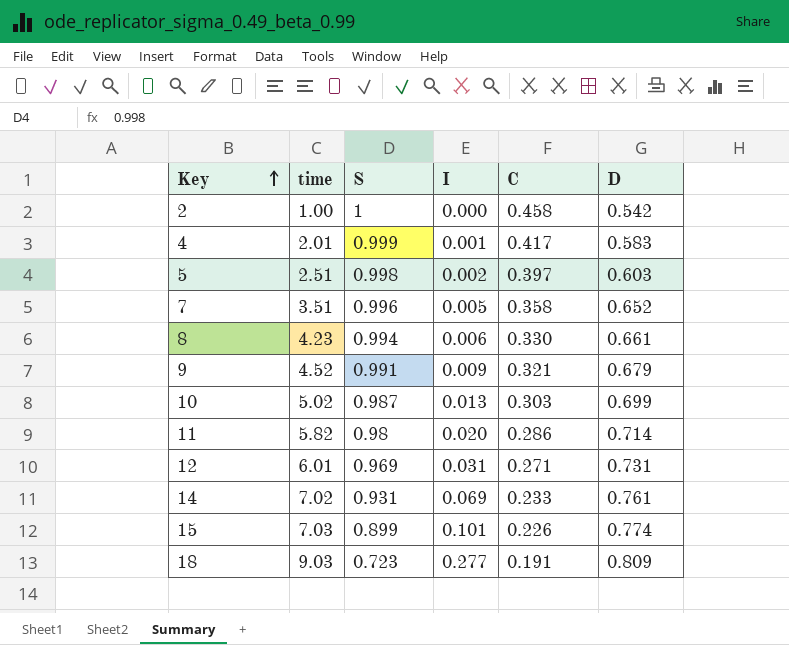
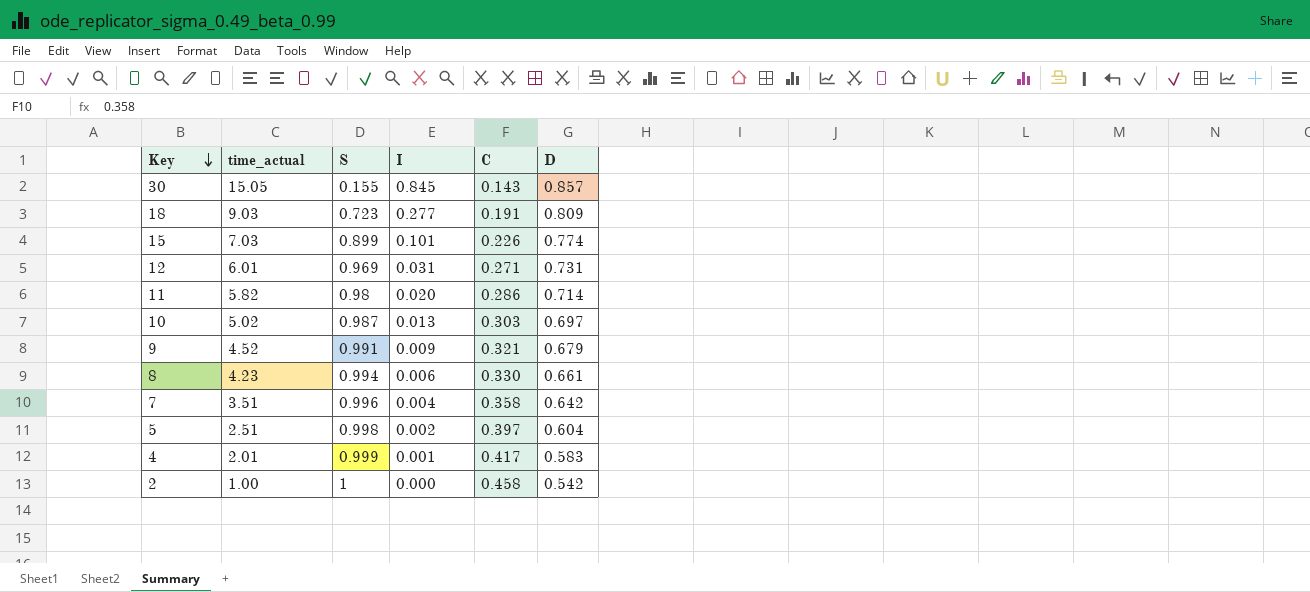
row order: Key ascending -> Key descending
column name: time -> time_actual
row 14: 7.02 | 0.931 | 0.069 | 0.233 | 0.761 -> none
row 30: none -> 15.05 | 0.155 | 0.845 | 0.143 | 0.857
10 | D: 0.699 -> 0.697
7 | I: 0.005 -> 0.004
7 | D: 0.652 -> 0.642
5 | D: 0.603 -> 0.604

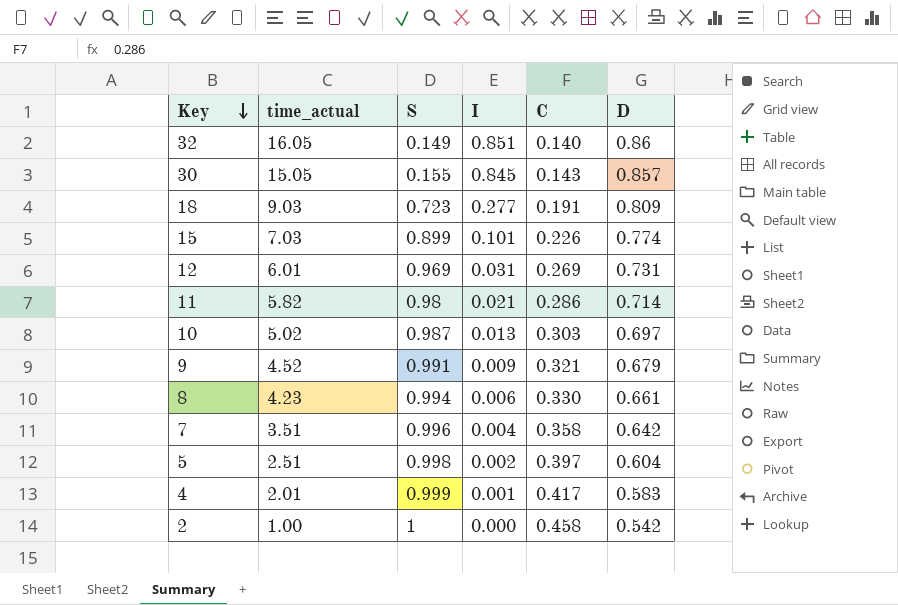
row 32: none -> 16.05 | 0.149 | 0.851 | 0.140 | 0.86
12 | C: 0.271 -> 0.269
11 | I: 0.020 -> 0.021

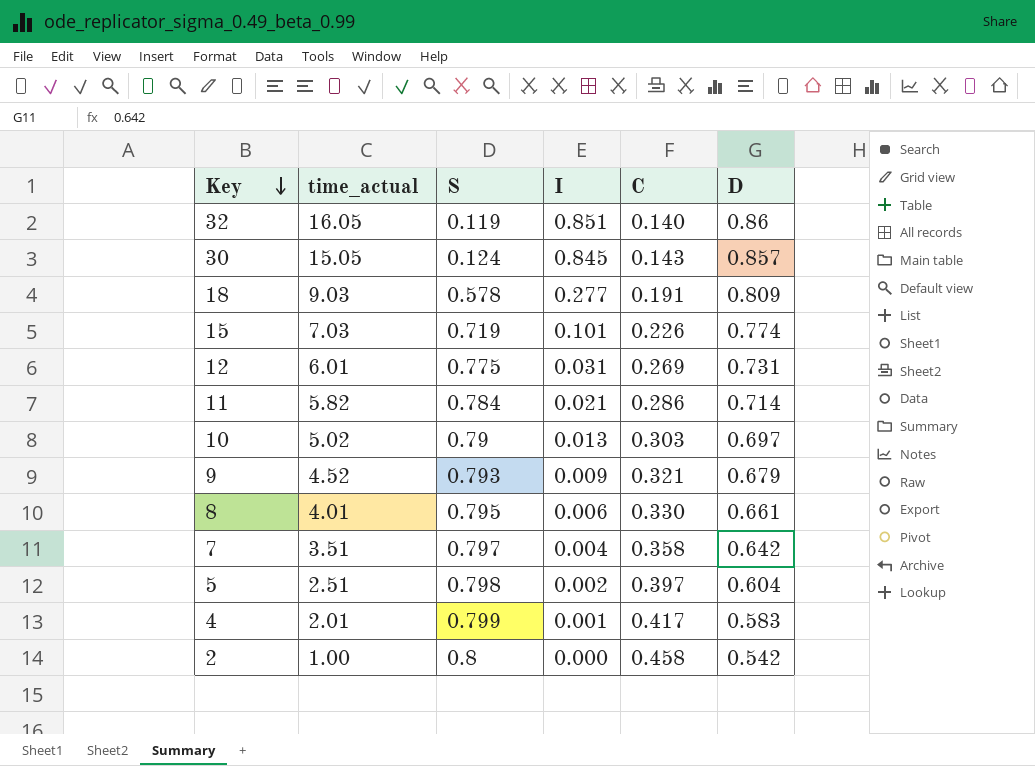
32 | S: 0.149 -> 0.119
30 | S: 0.155 -> 0.124
18 | S: 0.723 -> 0.578
15 | S: 0.899 -> 0.719
12 | S: 0.969 -> 0.775
11 | S: 0.98 -> 0.784
10 | S: 0.987 -> 0.79
9 | S: 0.991 -> 0.793
8 | time_actual: 4.23 -> 4.01
8 | S: 0.994 -> 0.795
7 | S: 0.996 -> 0.797
5 | S: 0.998 -> 0.798
4 | S: 0.999 -> 0.799
2 | S: 1 -> 0.8

